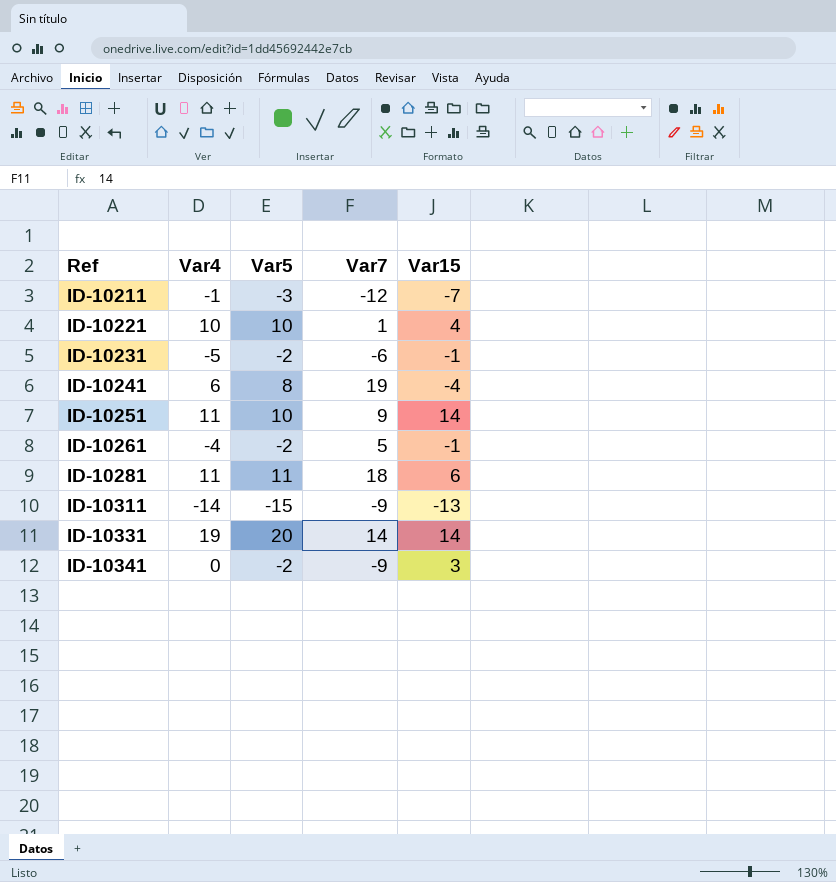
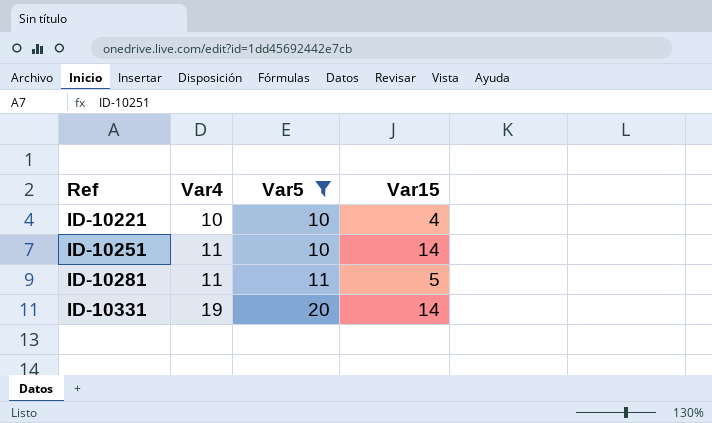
filter: none -> Var5 >= 10
column Var7 | position: 4 -> none
ID-10281 | Var15: 6 -> 5

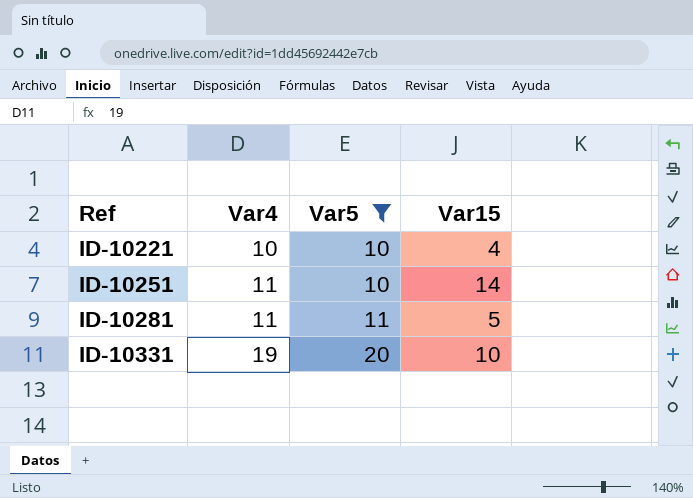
ID-10331 | Var15: 14 -> 10

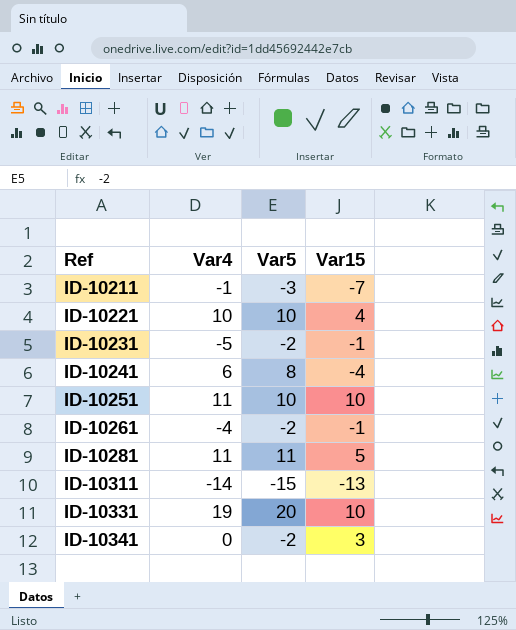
filter: Var5 >= 10 -> none
ID-10251 | Var15: 14 -> 10

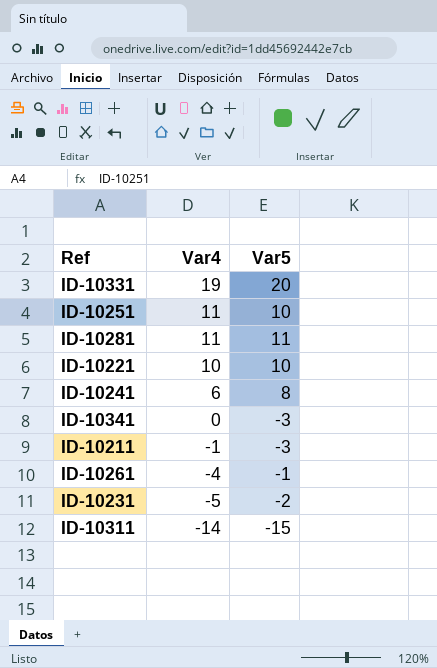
row order: Ref ascending -> Var4 descending
column Var15 | position: 4 -> none
ID-10341 | Var5: -2 -> -3
ID-10261 | Var5: -2 -> -1

